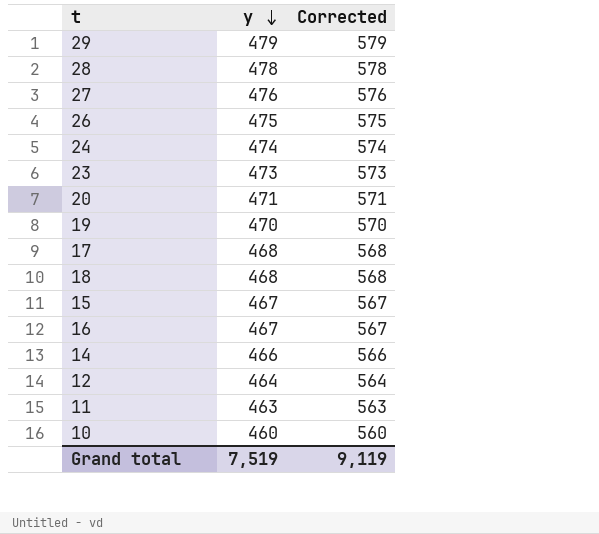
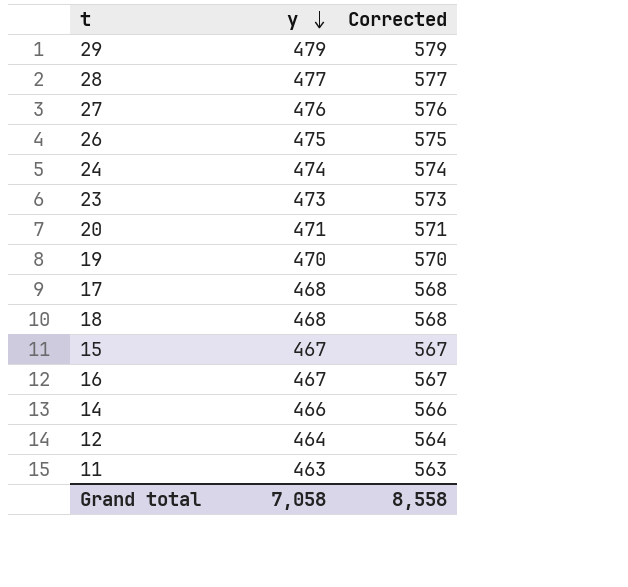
row 10: 460 | 560 -> none
28 | y: 478 -> 477
28 | Corrected: 578 -> 577
Grand total | y: 7,519 -> 7,058
Grand total | Corrected: 9,119 -> 8,558

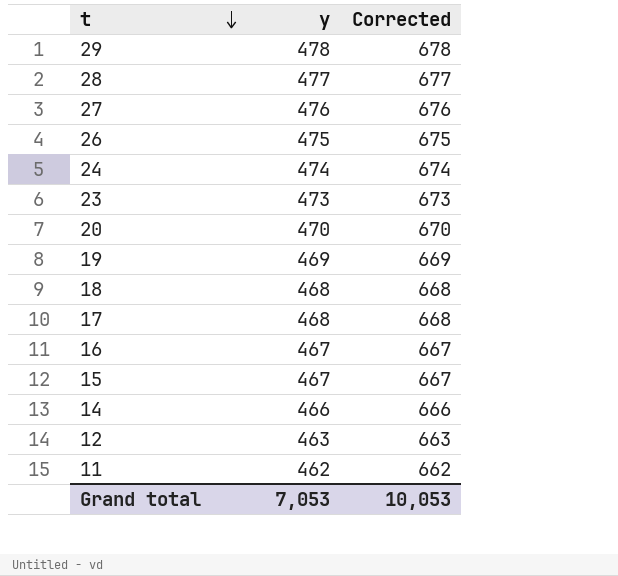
row order: y descending -> t descending
column Corrected | formula: [y] + 100 -> [y] + 200
29 | y: 479 -> 478
20 | y: 471 -> 470
19 | y: 470 -> 469
12 | y: 464 -> 463
11 | y: 463 -> 462
Grand total | y: 7,058 -> 7,053
Grand total | Corrected: 8,558 -> 10,053

